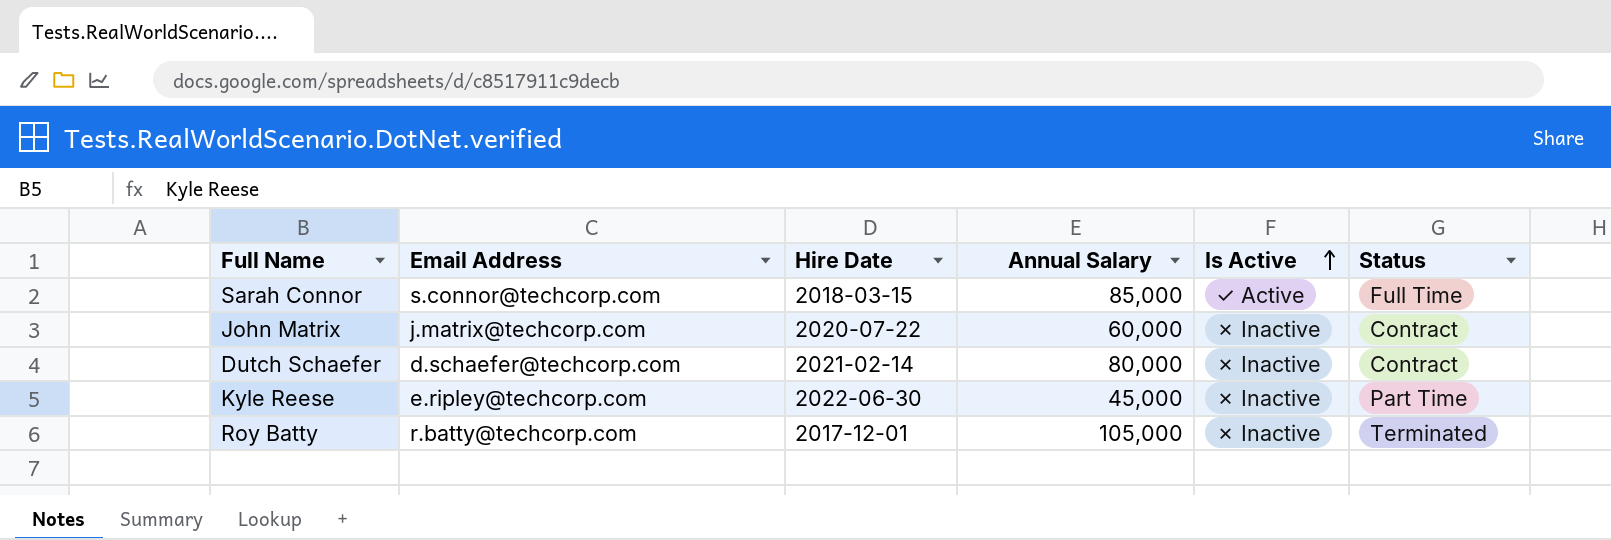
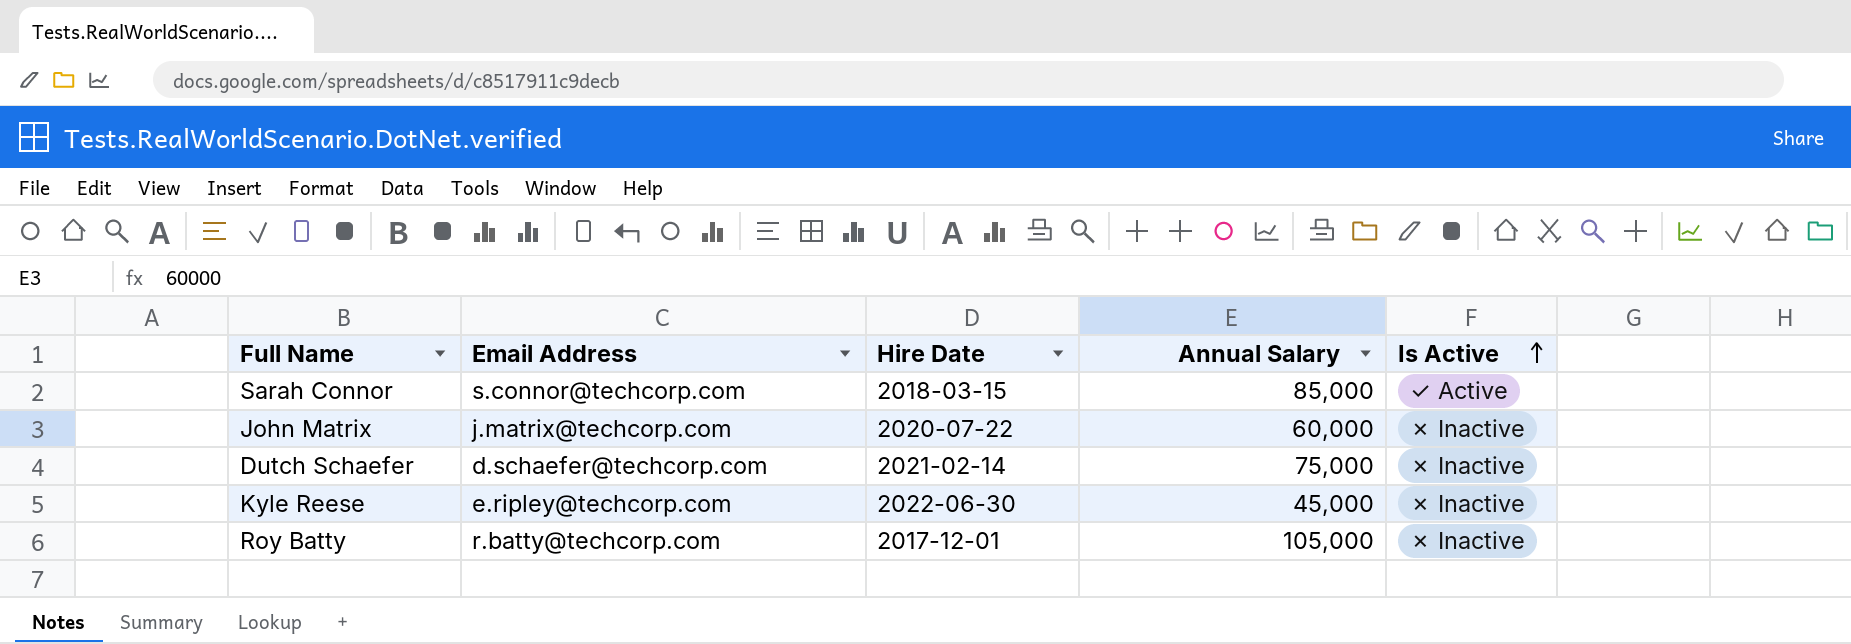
column Status | position: 6 -> none
Dutch Schaefer | Annual Salary: 80,000 -> 75,000

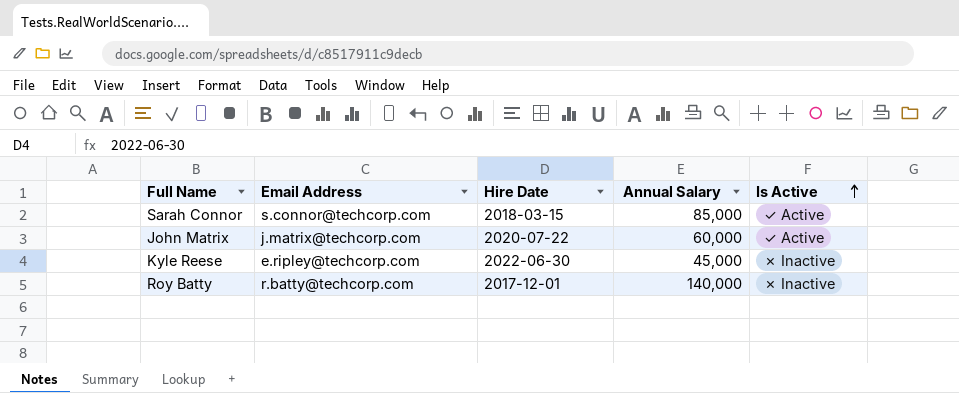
row Dutch Schaefer: d.schaefer@techcorp.com | 2021-02-14 | 75,000 | ✗ Inactive -> none
John Matrix | Is Active: ✗ Inactive -> ✓ Active
Roy Batty | Annual Salary: 105,000 -> 140,000

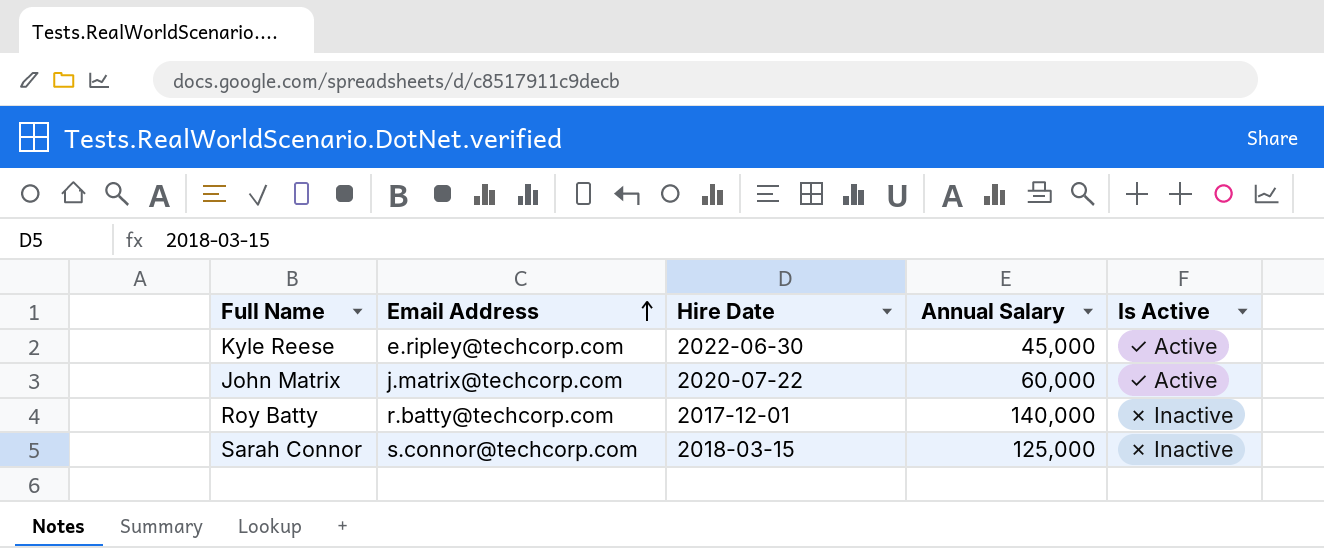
row order: Is Active ascending -> Email Address ascending
Kyle Reese | Is Active: ✗ Inactive -> ✓ Active
Sarah Connor | Annual Salary: 85,000 -> 125,000
Sarah Connor | Is Active: ✓ Active -> ✗ Inactive

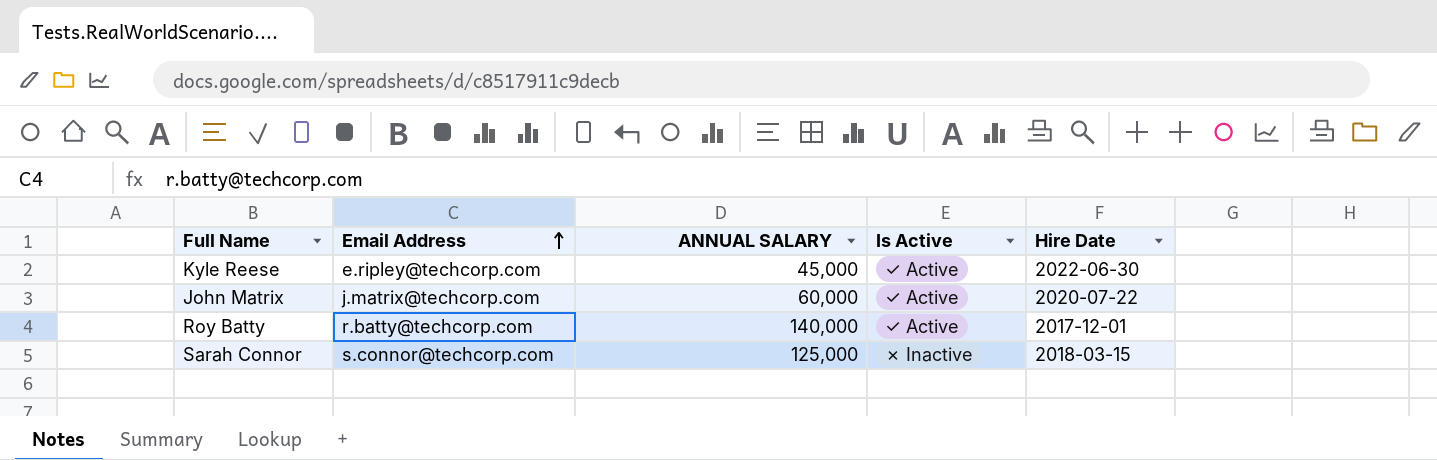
column name: Annual Salary -> ANNUAL SALARY
column Hire Date | position: 3 -> 5
Roy Batty | Is Active: ✗ Inactive -> ✓ Active

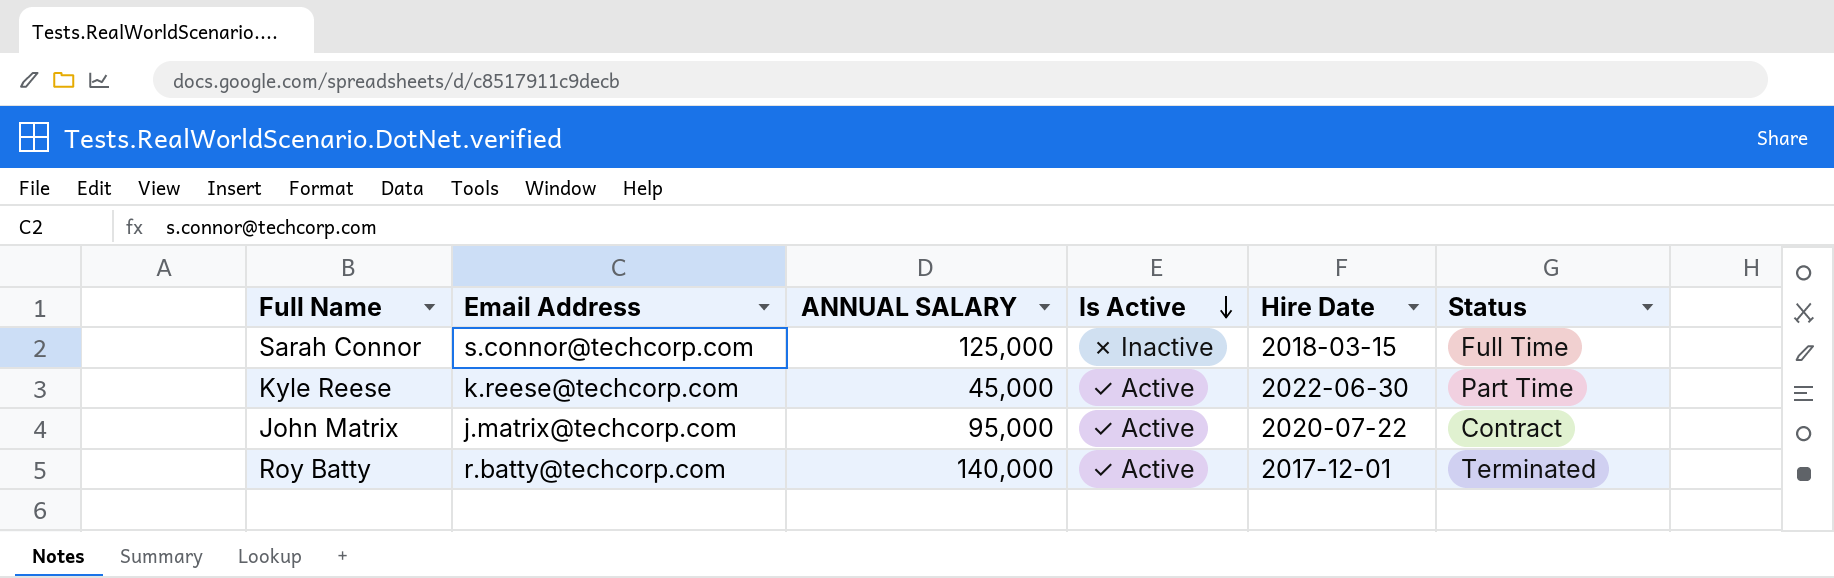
row order: Email Address ascending -> Is Active descending
column Status | position: none -> 6
Kyle Reese | Email Address: e.ripley@techcorp.com -> k.reese@techcorp.com
John Matrix | ANNUAL SALARY: 60,000 -> 95,000

